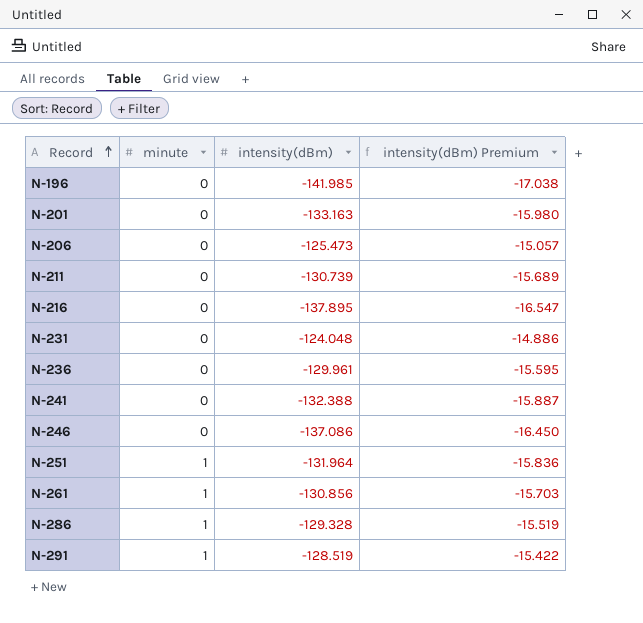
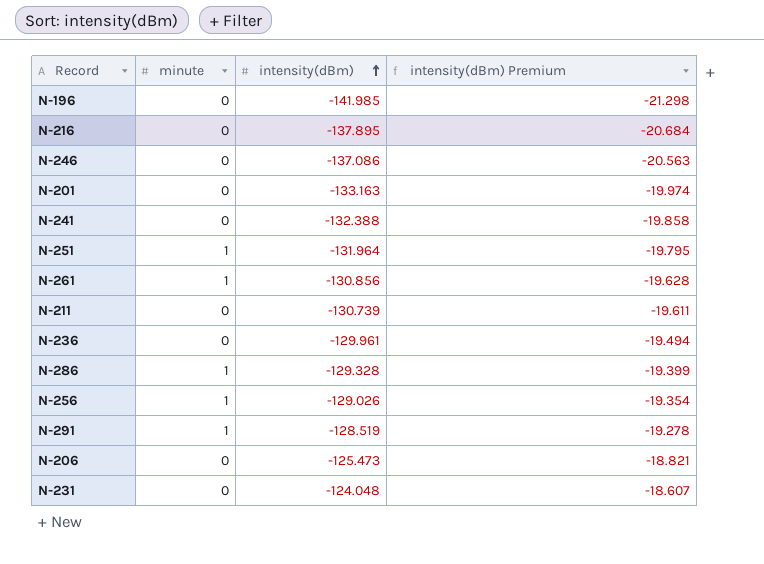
row order: Record ascending -> intensity(dBm) ascending
column intensity(dBm) Premium | formula: [intensity(dBm)] * 0.12 -> [intensity(dBm)] * 0.15
row N-256: none -> 1 | -129.026 | -19.354

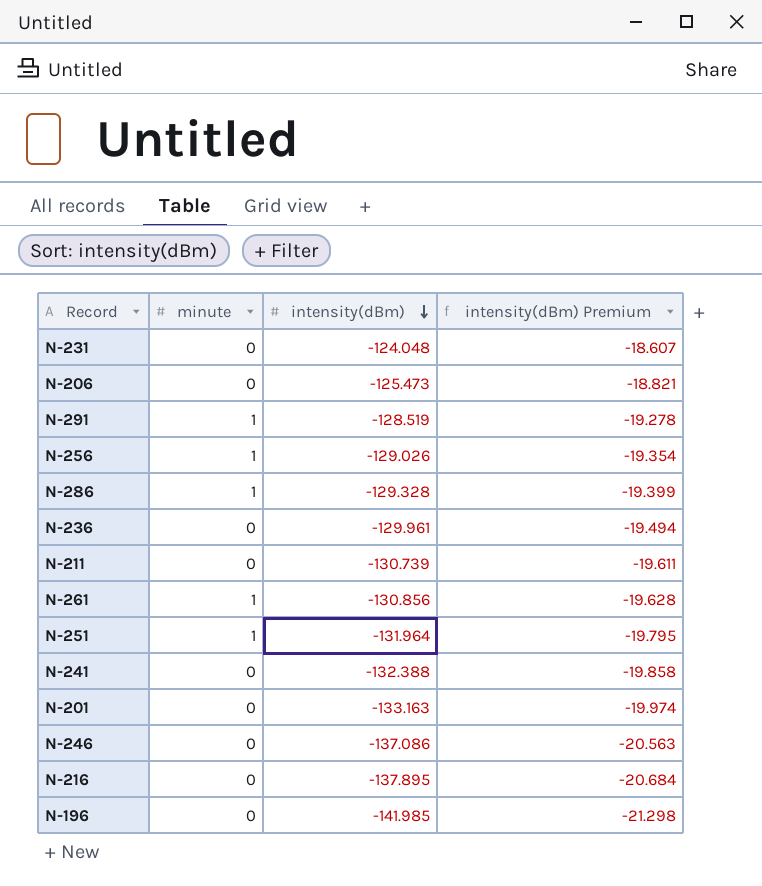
row order: intensity(dBm) ascending -> intensity(dBm) descending

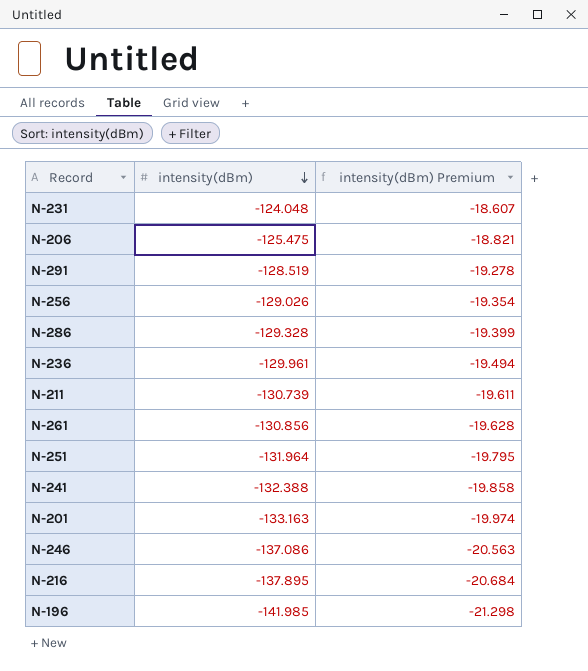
column minute | position: 2 -> none
N-206 | intensity(dBm): -125.473 -> -125.475

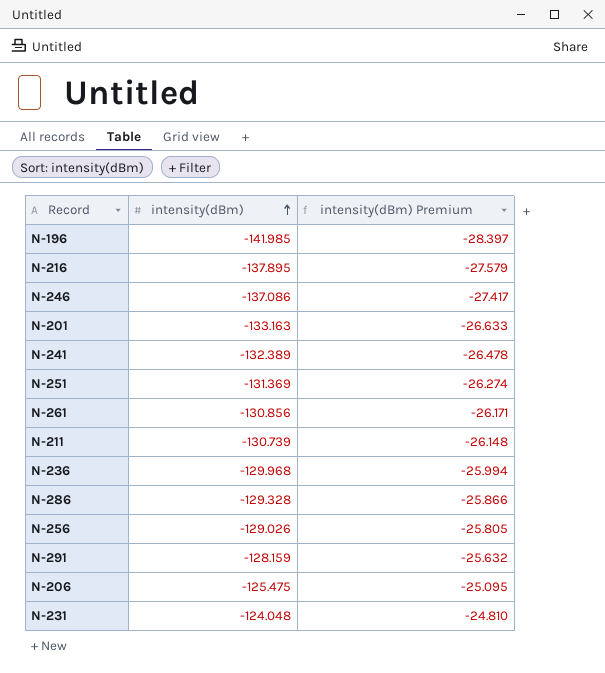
row order: intensity(dBm) descending -> intensity(dBm) ascending
column intensity(dBm) Premium | formula: [intensity(dBm)] * 0.15 -> [intensity(dBm)] * 0.2
N-241 | intensity(dBm): -132.388 -> -132.389
N-251 | intensity(dBm): -131.964 -> -131.369
N-236 | intensity(dBm): -129.961 -> -129.968
N-291 | intensity(dBm): -128.519 -> -128.159

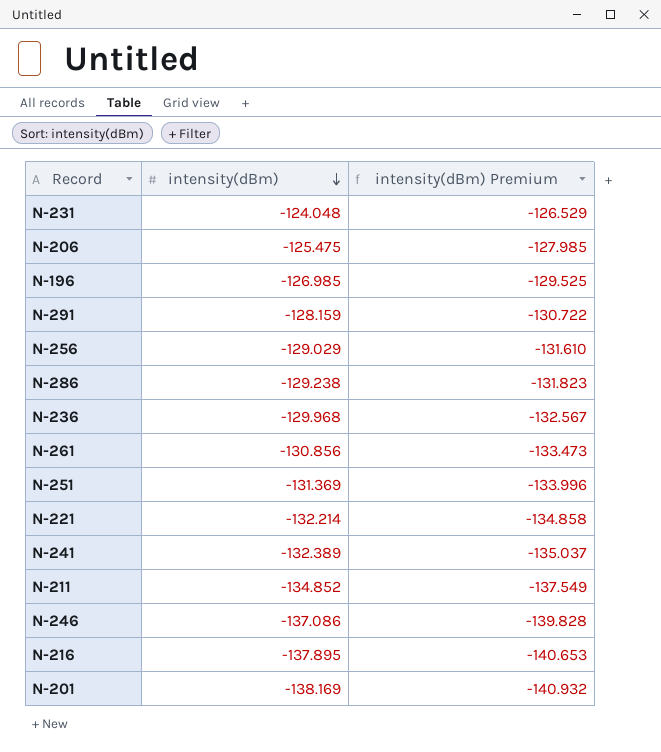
row order: intensity(dBm) ascending -> intensity(dBm) descending
column intensity(dBm) Premium | formula: [intensity(dBm)] * 0.2 -> [intensity(dBm)] * 1.02
N-196 | intensity(dBm): -141.985 -> -126.985
N-256 | intensity(dBm): -129.026 -> -129.029
N-286 | intensity(dBm): -129.328 -> -129.238
row N-221: none -> -132.214 | -134.858
N-211 | intensity(dBm): -130.739 -> -134.852
N-201 | intensity(dBm): -133.163 -> -138.169

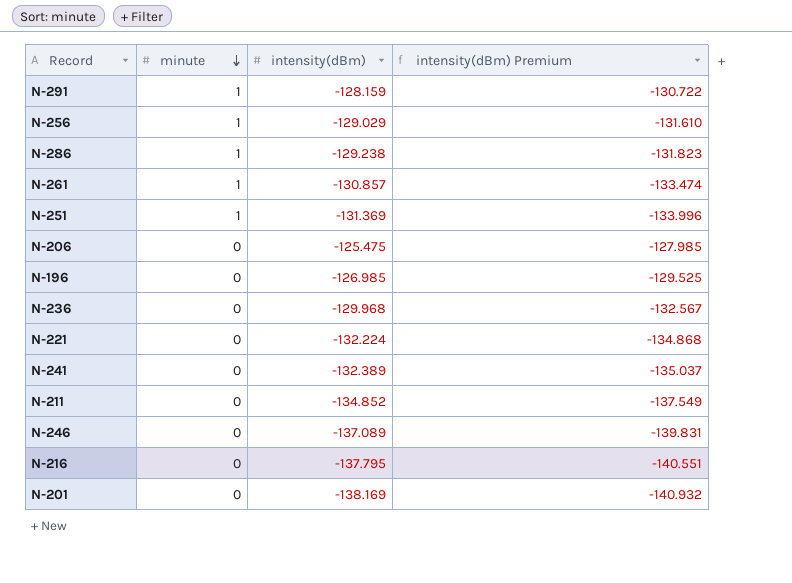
row order: intensity(dBm) descending -> minute descending
column minute | position: none -> 2
row N-231: -124.048 | -126.529 -> none
N-261 | intensity(dBm): -130.856 -> -130.857
N-261 | intensity(dBm) Premium: -133.473 -> -133.474
N-221 | intensity(dBm): -132.214 -> -132.224
N-221 | intensity(dBm) Premium: -134.858 -> -134.868
N-246 | intensity(dBm): -137.086 -> -137.089
N-246 | intensity(dBm) Premium: -139.828 -> -139.831
N-216 | intensity(dBm): -137.895 -> -137.795
N-216 | intensity(dBm) Premium: -140.653 -> -140.551

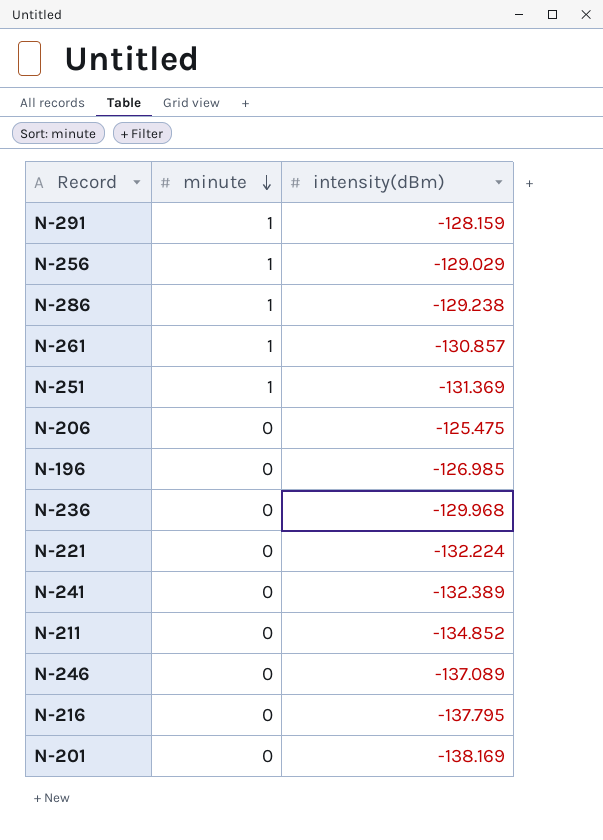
column intensity(dBm) Premium | formula: [intensity(dBm)] * 1.02 -> none

